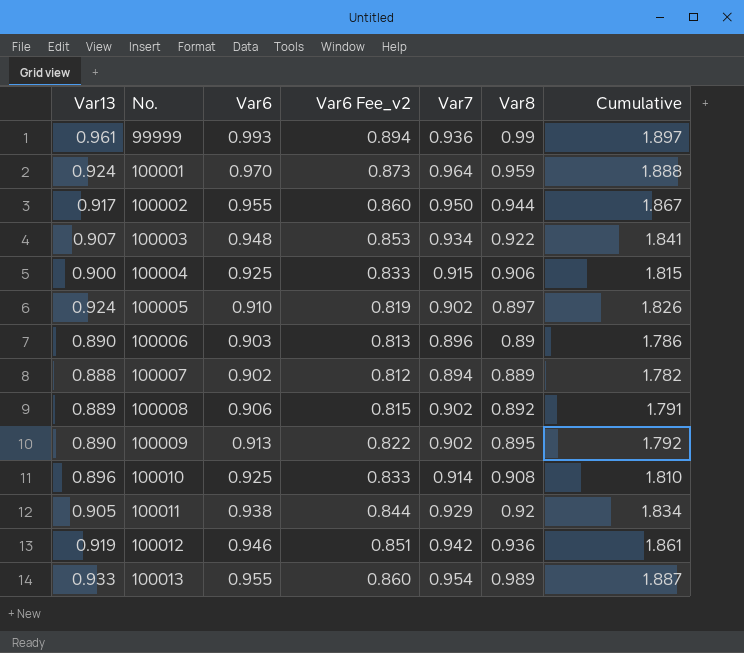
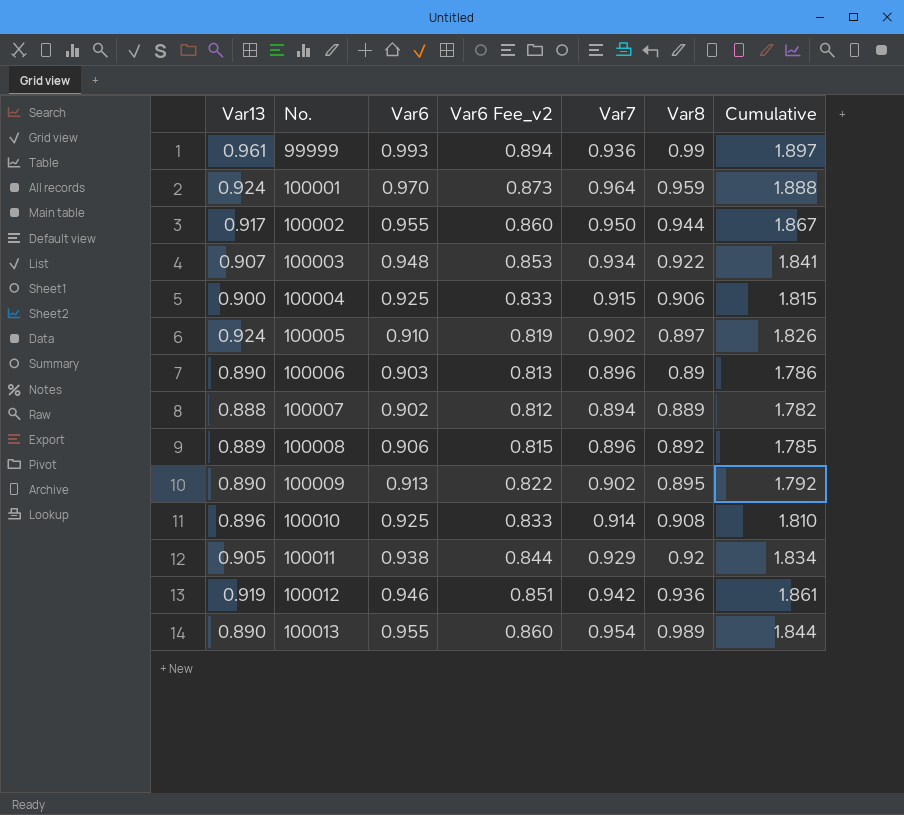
100008 | Var7: 0.902 -> 0.896
100008 | Cumulative: 1.791 -> 1.785
100013 | Var13: 0.933 -> 0.890
100013 | Cumulative: 1.887 -> 1.844

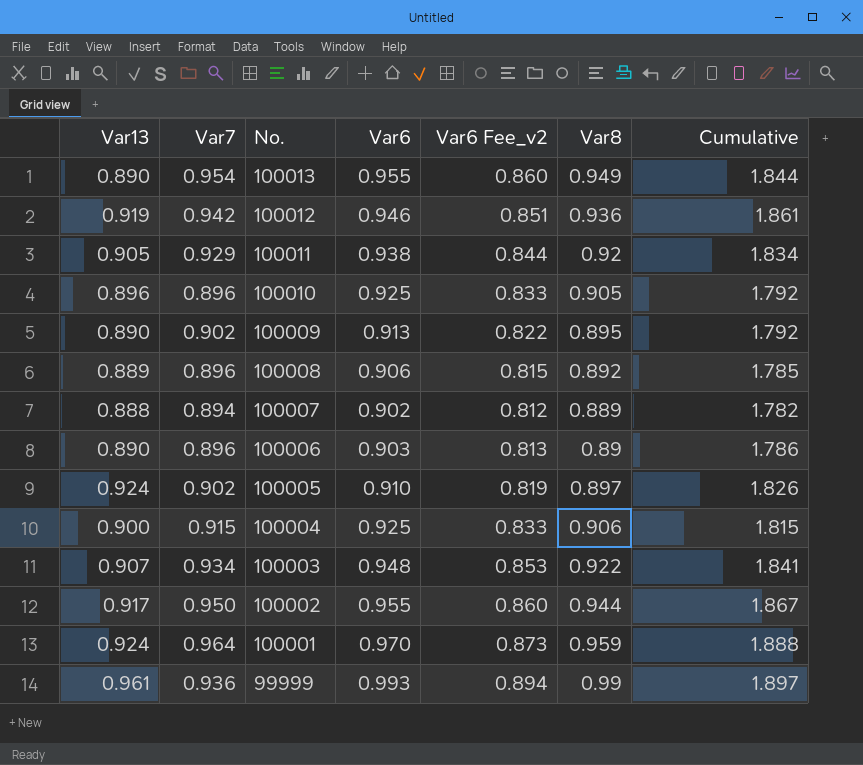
row order: No. ascending -> No. descending
column Var7 | position: 5 -> 2
100013 | Var8: 0.989 -> 0.949
100010 | Var7: 0.914 -> 0.896
100010 | Var8: 0.908 -> 0.905
100010 | Cumulative: 1.810 -> 1.792

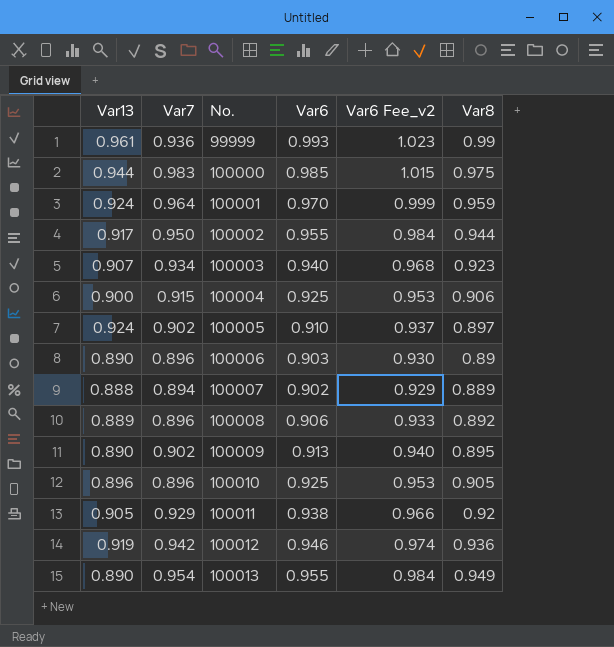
row order: No. descending -> No. ascending
column Cumulative | formula: [Var13] + [Var7] -> none
column Var6 Fee_v2 | formula: [Var6] * 0.9 -> [Var6] * 1.03
row 100000: none -> 0.944 | 0.983 | 0.985 | 1.015 | 0.975
100003 | Var6: 0.948 -> 0.940
100003 | Var8: 0.922 -> 0.923

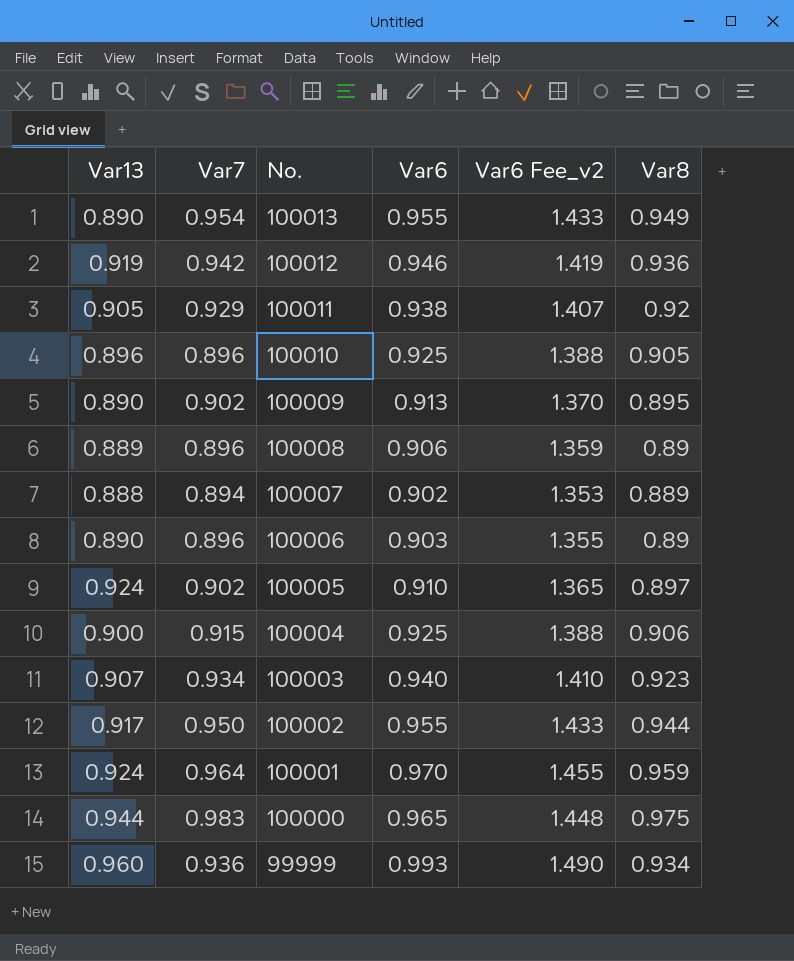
row order: No. ascending -> No. descending
column Var6 Fee_v2 | formula: [Var6] * 1.03 -> [Var6] * 1.5
100008 | Var8: 0.892 -> 0.89
100000 | Var6: 0.985 -> 0.965
99999 | Var13: 0.961 -> 0.960
99999 | Var8: 0.99 -> 0.934

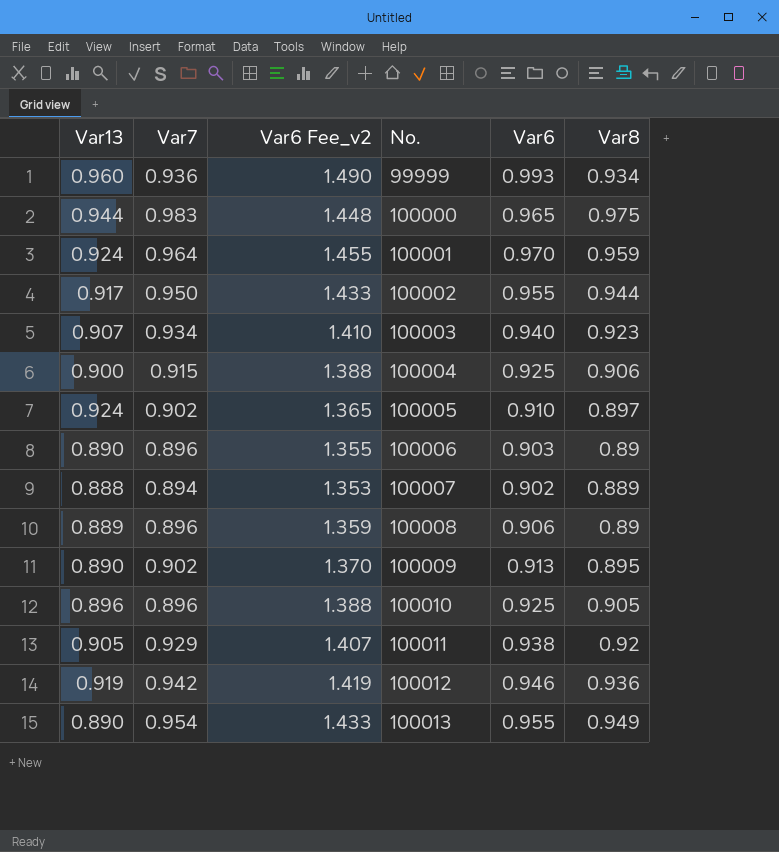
row order: No. descending -> No. ascending
column Var6 Fee_v2 | position: 5 -> 3

